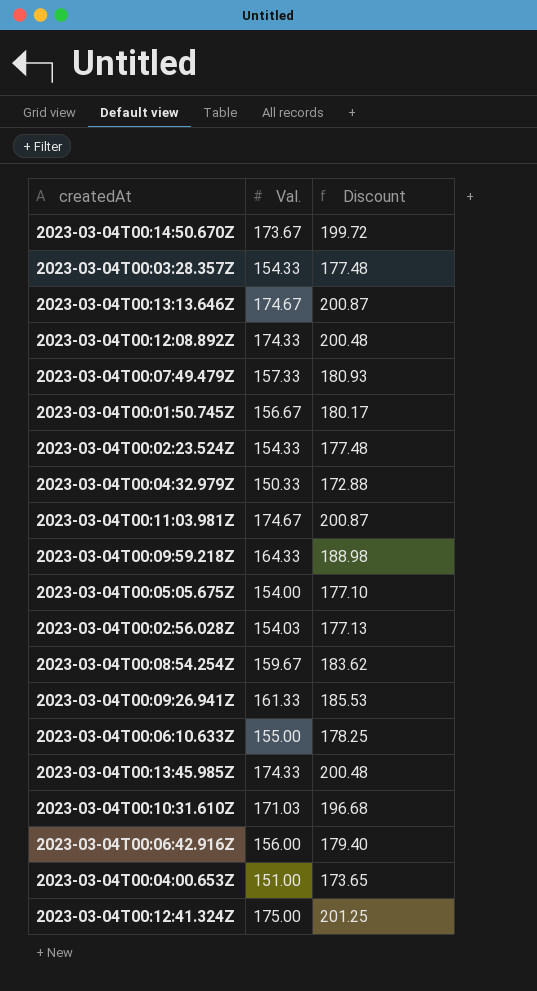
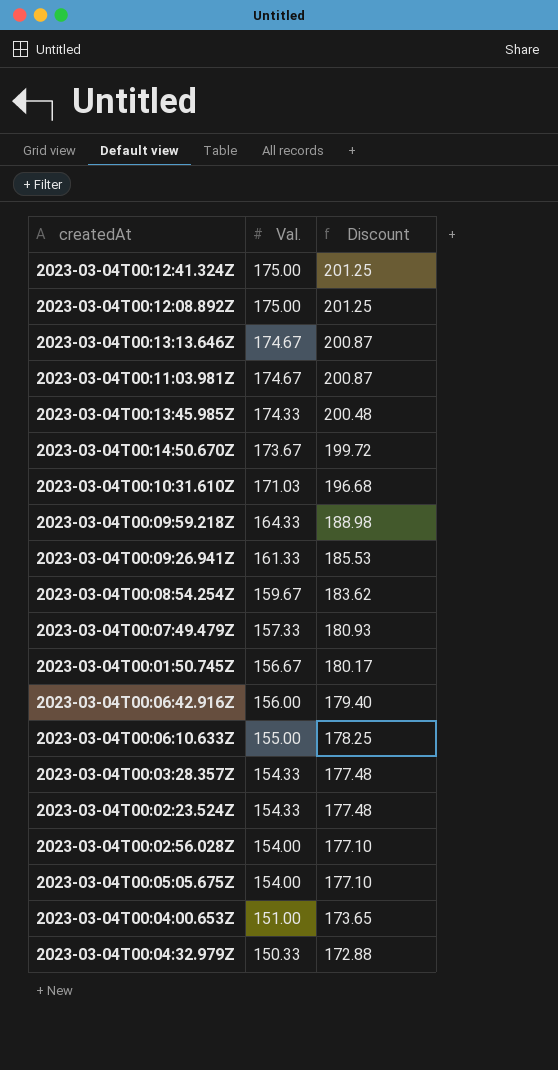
row order: none -> Val. descending
2023-03-04T00:12:08.892Z | Val.: 174.33 -> 175.00
2023-03-04T00:12:08.892Z | Discount: 200.48 -> 201.25
2023-03-04T00:02:56.028Z | Val.: 154.03 -> 154.00
2023-03-04T00:02:56.028Z | Discount: 177.13 -> 177.10

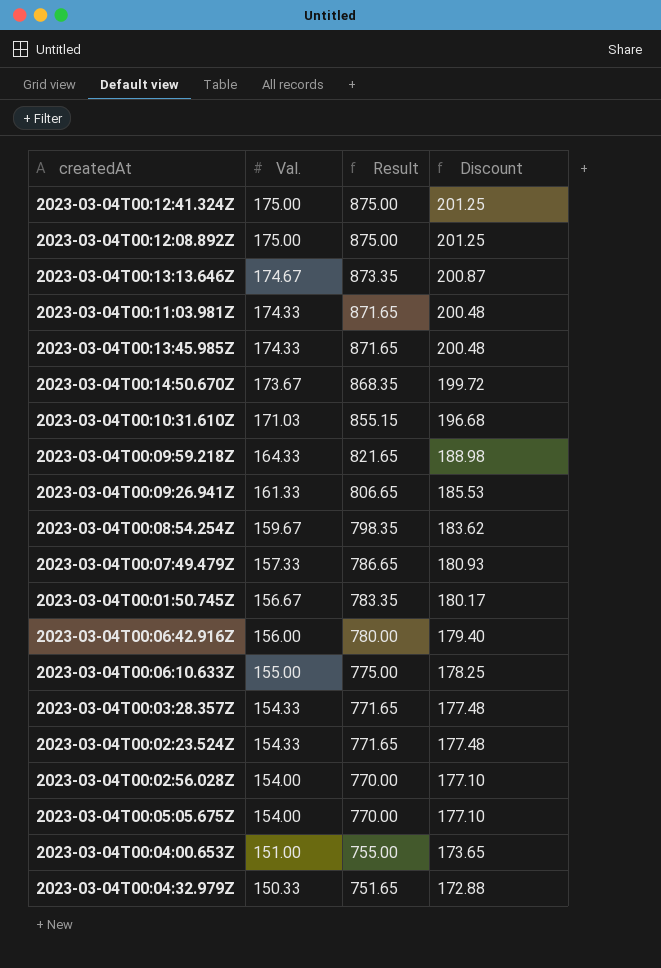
column Result | formula: none -> [Val.] * 5
2023-03-04T00:11:03.981Z | Val.: 174.67 -> 174.33
2023-03-04T00:11:03.981Z | Discount: 200.87 -> 200.48

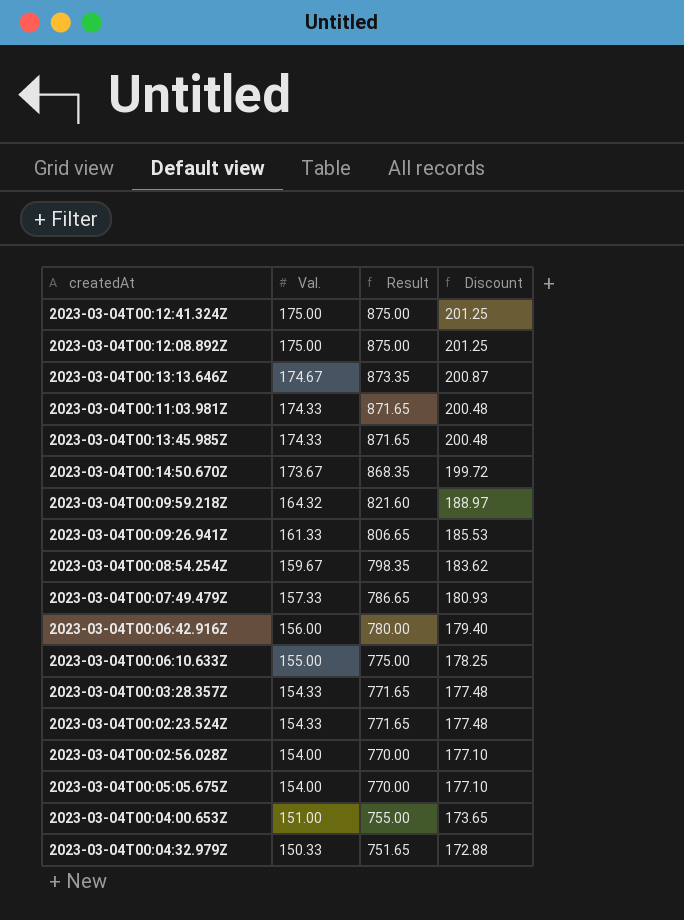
row 2023-03-04T00:10:31.610Z: 171.03 | 855.15 | 196.68 -> none
row 2023-03-04T00:01:50.745Z: 156.67 | 783.35 | 180.17 -> none
2023-03-04T00:09:59.218Z | Val.: 164.33 -> 164.32
2023-03-04T00:09:59.218Z | Result: 821.65 -> 821.60
2023-03-04T00:09:59.218Z | Discount: 188.98 -> 188.97

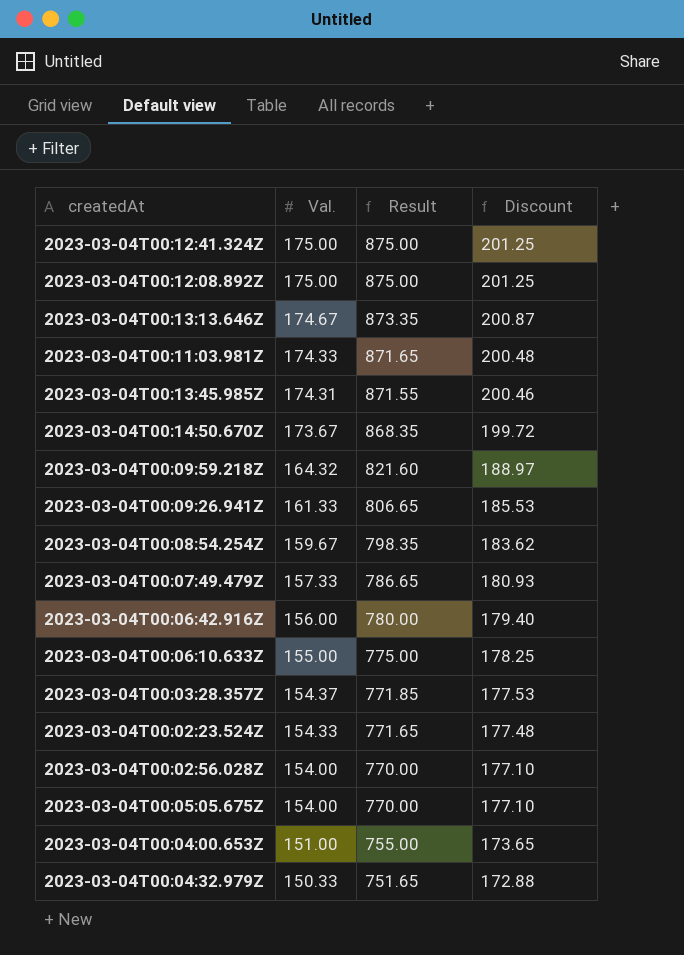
2023-03-04T00:13:45.985Z | Val.: 174.33 -> 174.31
2023-03-04T00:13:45.985Z | Result: 871.65 -> 871.55
2023-03-04T00:13:45.985Z | Discount: 200.48 -> 200.46
2023-03-04T00:03:28.357Z | Val.: 154.33 -> 154.37
2023-03-04T00:03:28.357Z | Result: 771.65 -> 771.85
2023-03-04T00:03:28.357Z | Discount: 177.48 -> 177.53

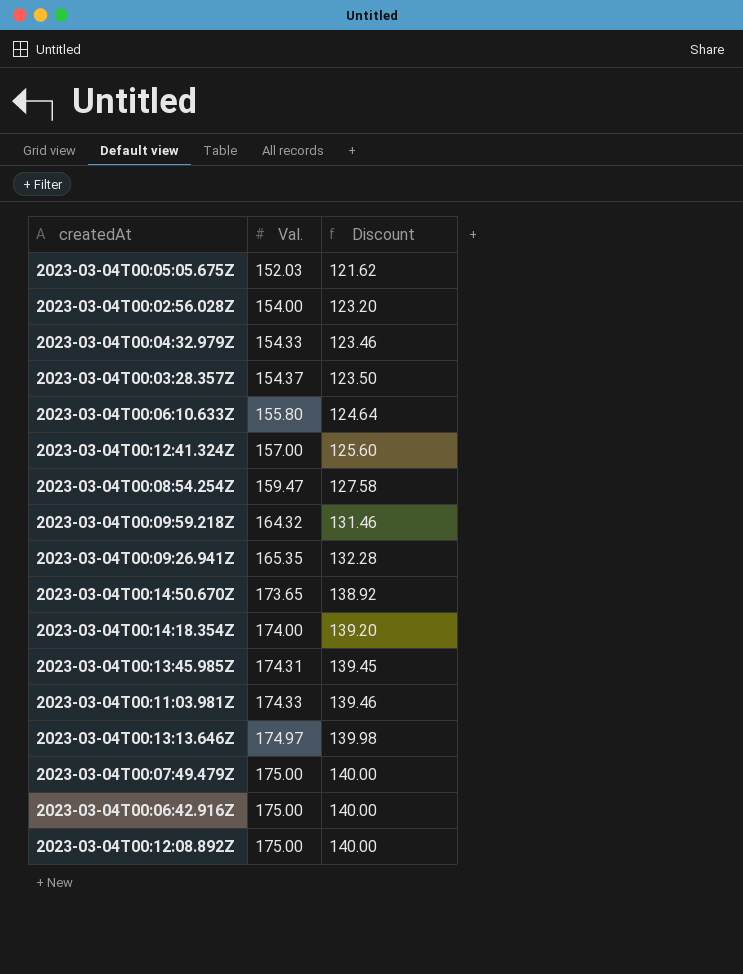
row order: Val. descending -> Val. ascending
column Result | formula: [Val.] * 5 -> none
column Discount | formula: [Val.] * 1.15 -> [Val.] * 0.8
row 2023-03-04T00:02:23.524Z: 154.33 | 771.65 | 177.48 -> none
row 2023-03-04T00:04:00.653Z: 151.00 | 755.00 | 173.65 -> none
2023-03-04T00:05:05.675Z | Val.: 154.00 -> 152.03
2023-03-04T00:04:32.979Z | Val.: 150.33 -> 154.33
2023-03-04T00:06:10.633Z | Val.: 155.00 -> 155.80
2023-03-04T00:12:41.324Z | Val.: 175.00 -> 157.00
2023-03-04T00:08:54.254Z | Val.: 159.67 -> 159.47
2023-03-04T00:09:26.941Z | Val.: 161.33 -> 165.35
2023-03-04T00:14:50.670Z | Val.: 173.67 -> 173.65
row 2023-03-04T00:14:18.354Z: none -> 174.00 | 139.20
2023-03-04T00:13:13.646Z | Val.: 174.67 -> 174.97
2023-03-04T00:07:49.479Z | Val.: 157.33 -> 175.00
2023-03-04T00:06:42.916Z | Val.: 156.00 -> 175.00

